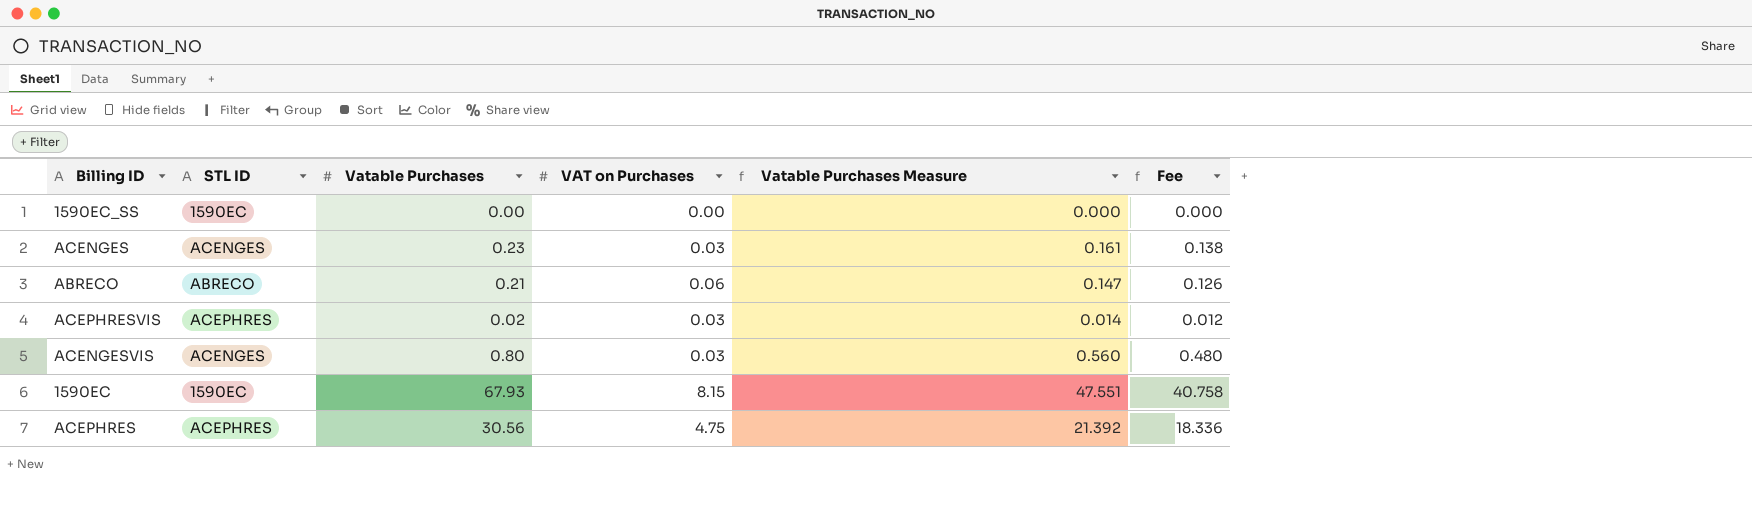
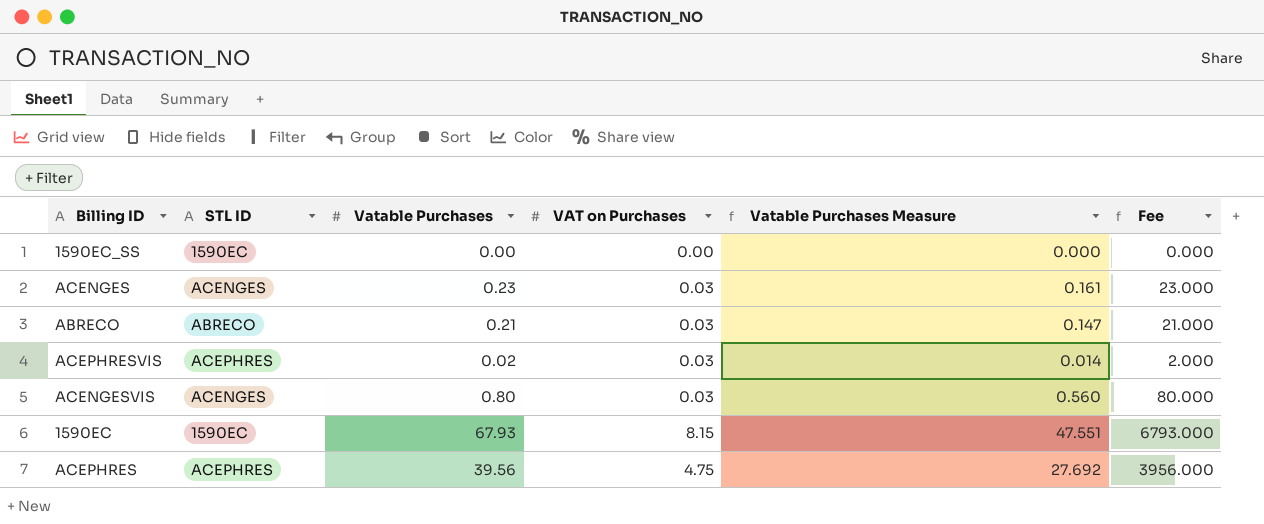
column Fee | formula: [Vatable Purchases] * 0.6 -> [Vatable Purchases] * 100
ABRECO | VAT on Purchases: 0.06 -> 0.03
ACEPHRES | Vatable Purchases: 30.56 -> 39.56
ACEPHRES | Vatable Purchases Measure: 21.392 -> 27.692

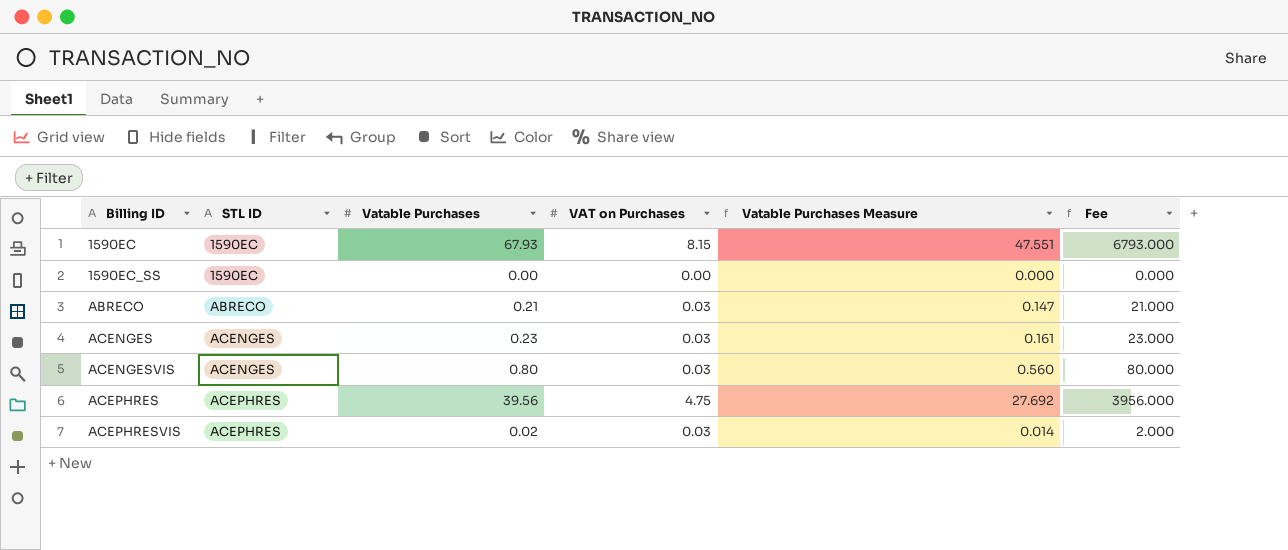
row order: none -> Billing ID ascending

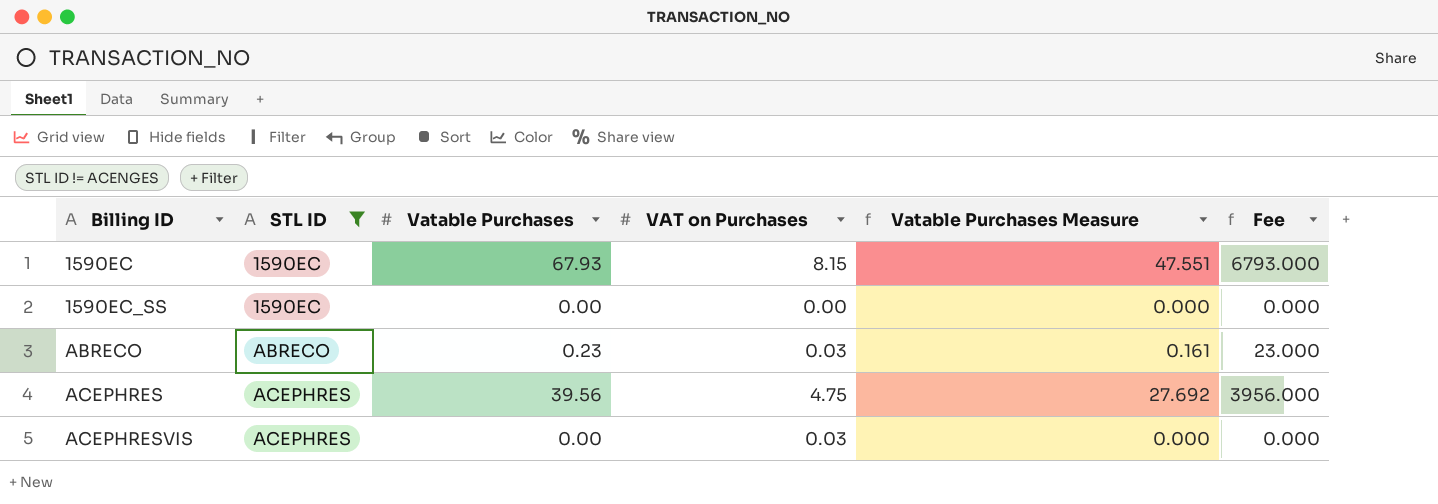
filter: none -> STL ID != ACENGES
ABRECO | Vatable Purchases: 0.21 -> 0.23
ABRECO | Vatable Purchases Measure: 0.147 -> 0.161
ABRECO | Fee: 21.000 -> 23.000
ACEPHRESVIS | Vatable Purchases: 0.02 -> 0.00
ACEPHRESVIS | Vatable Purchases Measure: 0.014 -> 0.000
ACEPHRESVIS | Fee: 2.000 -> 0.000

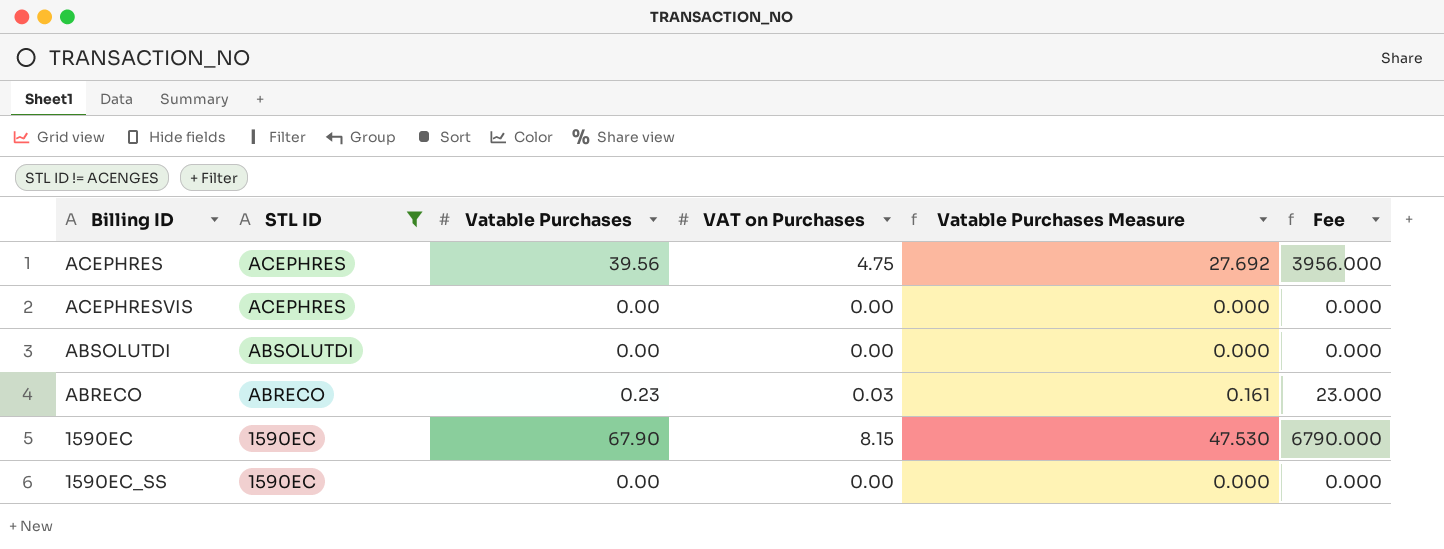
row order: Billing ID ascending -> STL ID descending
ACEPHRESVIS | VAT on Purchases: 0.03 -> 0.00
row ABSOLUTDI: none -> ABSOLUTDI | 0.00 | 0.00 | 0.000 | 0.000
1590EC | Vatable Purchases: 67.93 -> 67.90
1590EC | Vatable Purchases Measure: 47.551 -> 47.530
1590EC | Fee: 6793.000 -> 6790.000

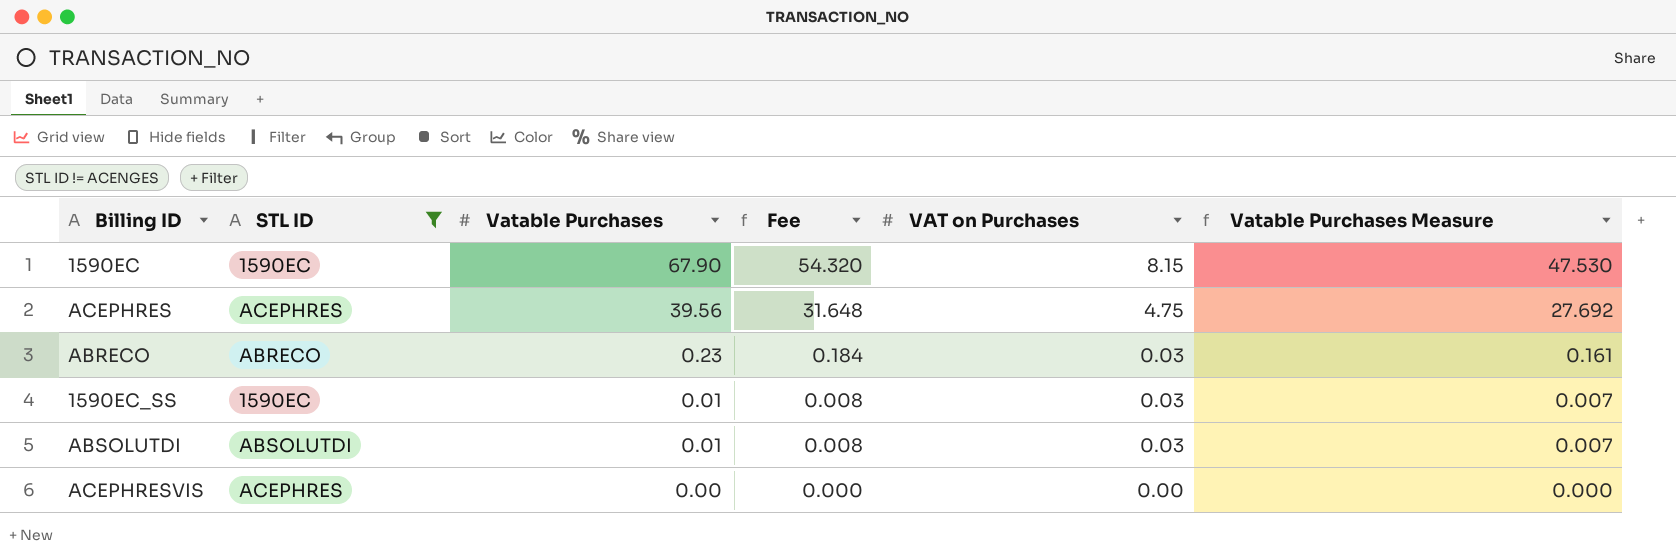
row order: STL ID descending -> Vatable Purchases descending
column Fee | formula: [Vatable Purchases] * 100 -> [Vatable Purchases] * 0.8
column Fee | position: 6 -> 4
1590EC_SS | Vatable Purchases: 0.00 -> 0.01
1590EC_SS | VAT on Purchases: 0.00 -> 0.03
1590EC_SS | Vatable Purchases Measure: 0.000 -> 0.007
ABSOLUTDI | Vatable Purchases: 0.00 -> 0.01
ABSOLUTDI | VAT on Purchases: 0.00 -> 0.03
ABSOLUTDI | Vatable Purchases Measure: 0.000 -> 0.007

